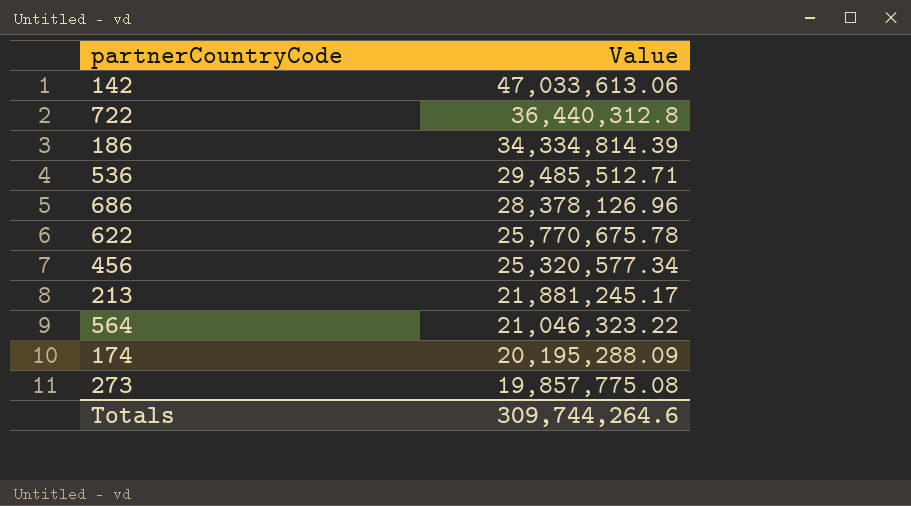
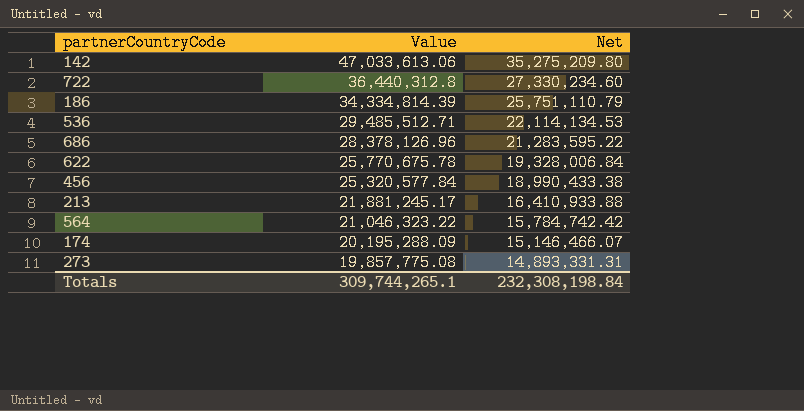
column Net | formula: none -> [Value] * 0.75
456 | Value: 25,320,577.34 -> 25,320,577.84
Totals | Value: 309,744,264.6 -> 309,744,265.1

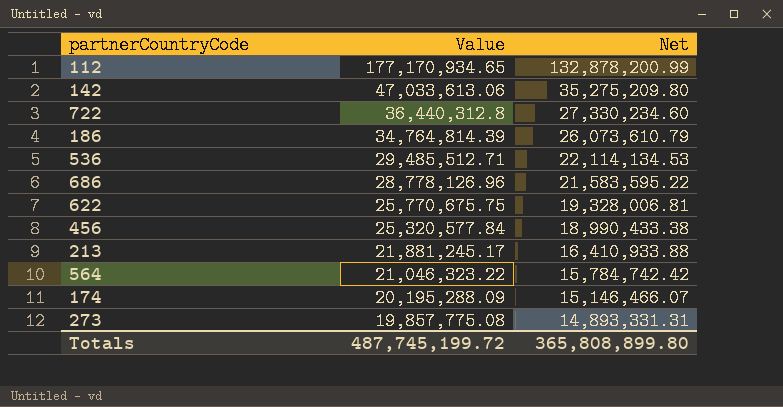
row 112: none -> 177,170,934.65 | 132,878,200.99
186 | Value: 34,334,814.39 -> 34,764,814.39
186 | Net: 25,751,110.79 -> 26,073,610.79
686 | Value: 28,378,126.96 -> 28,778,126.96
686 | Net: 21,283,595.22 -> 21,583,595.22
622 | Value: 25,770,675.78 -> 25,770,675.75
622 | Net: 19,328,006.84 -> 19,328,006.81
Totals | Value: 309,744,265.1 -> 487,745,199.72
Totals | Net: 232,308,198.84 -> 365,808,899.80

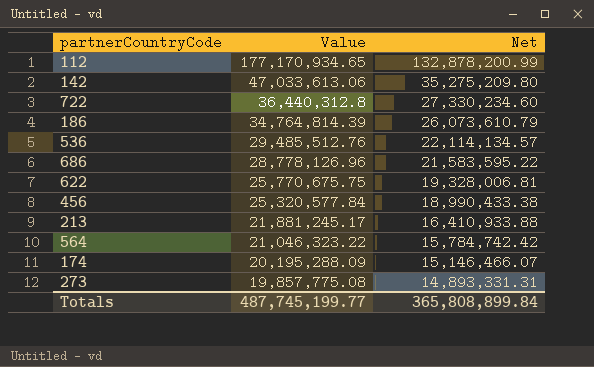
536 | Value: 29,485,512.71 -> 29,485,512.76
536 | Net: 22,114,134.53 -> 22,114,134.57
Totals | Value: 487,745,199.72 -> 487,745,199.77
Totals | Net: 365,808,899.80 -> 365,808,899.84

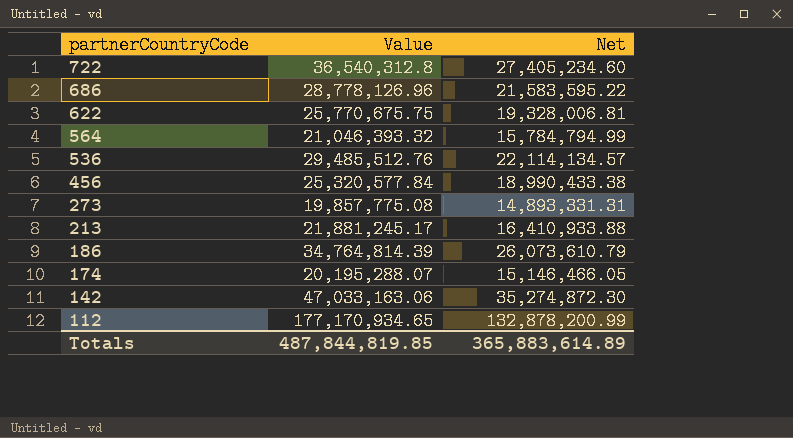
row order: Value descending -> partnerCountryCode descending
722 | Value: 36,440,312.8 -> 36,540,312.8
722 | Net: 27,330,234.60 -> 27,405,234.60
564 | Value: 21,046,323.22 -> 21,046,393.32
564 | Net: 15,784,742.42 -> 15,784,794.99
174 | Value: 20,195,288.09 -> 20,195,288.07
174 | Net: 15,146,466.07 -> 15,146,466.05
142 | Value: 47,033,613.06 -> 47,033,163.06
142 | Net: 35,275,209.80 -> 35,274,872.30
Totals | Value: 487,745,199.77 -> 487,844,819.85
Totals | Net: 365,808,899.84 -> 365,883,614.89

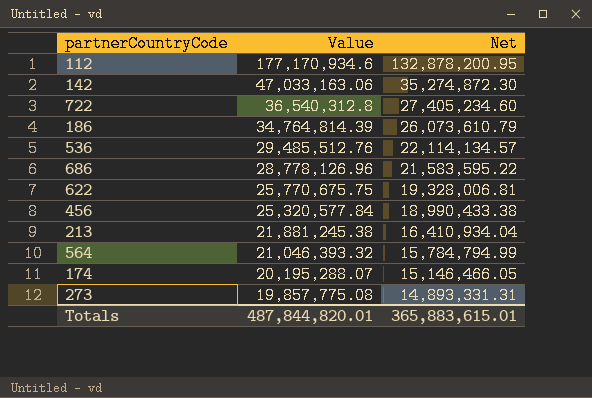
row order: partnerCountryCode descending -> Value descending
112 | Value: 177,170,934.65 -> 177,170,934.6
112 | Net: 132,878,200.99 -> 132,878,200.95
213 | Value: 21,881,245.17 -> 21,881,245.38
213 | Net: 16,410,933.88 -> 16,410,934.04
Totals | Value: 487,844,819.85 -> 487,844,820.01
Totals | Net: 365,883,614.89 -> 365,883,615.01

